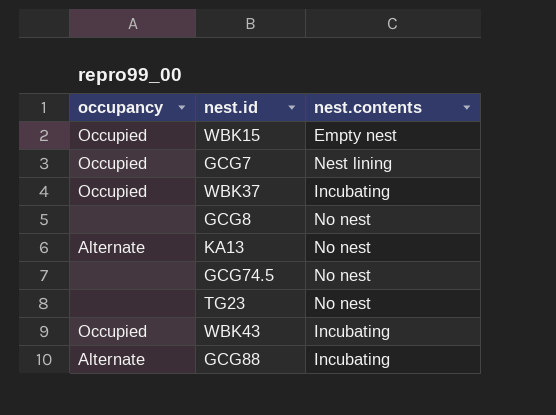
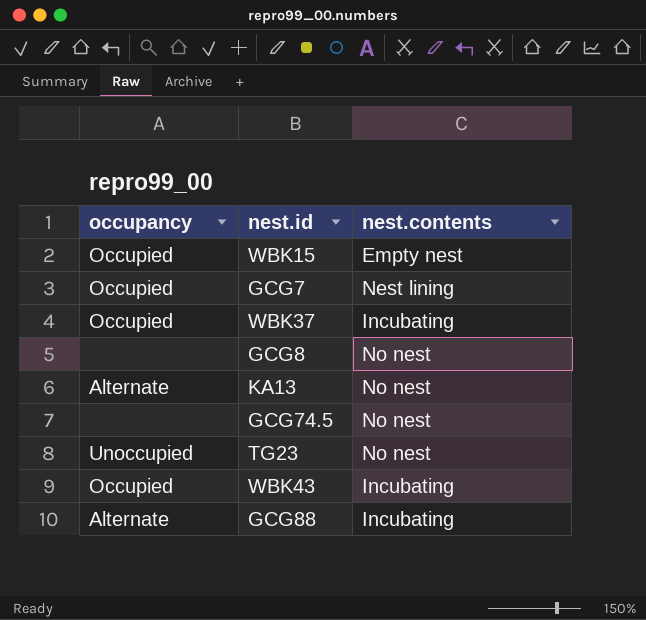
TG23 | occupancy: none -> Unoccupied

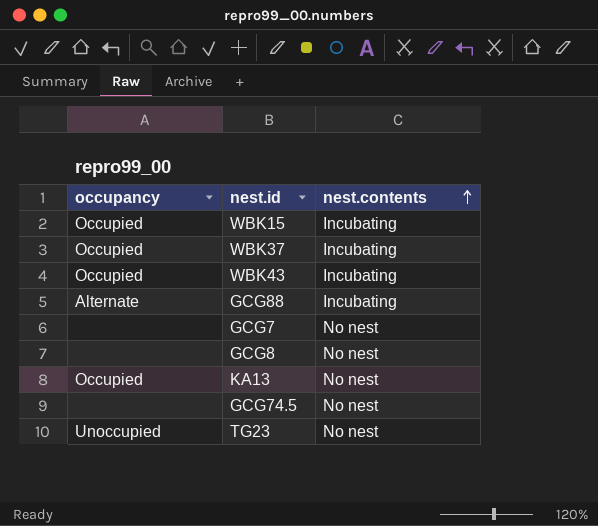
row order: none -> nest.contents ascending
WBK15 | nest.contents: Empty nest -> Incubating
GCG7 | occupancy: Occupied -> none
GCG7 | nest.contents: Nest lining -> No nest
KA13 | occupancy: Alternate -> Occupied

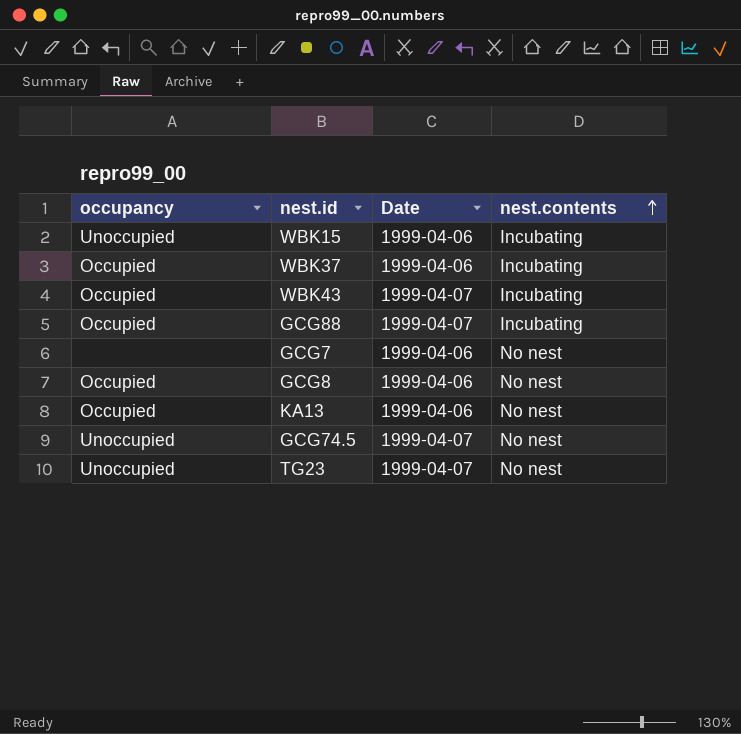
column Date | position: none -> 3
WBK15 | occupancy: Occupied -> Unoccupied
GCG88 | occupancy: Alternate -> Occupied
GCG8 | occupancy: none -> Occupied
GCG74.5 | occupancy: none -> Unoccupied

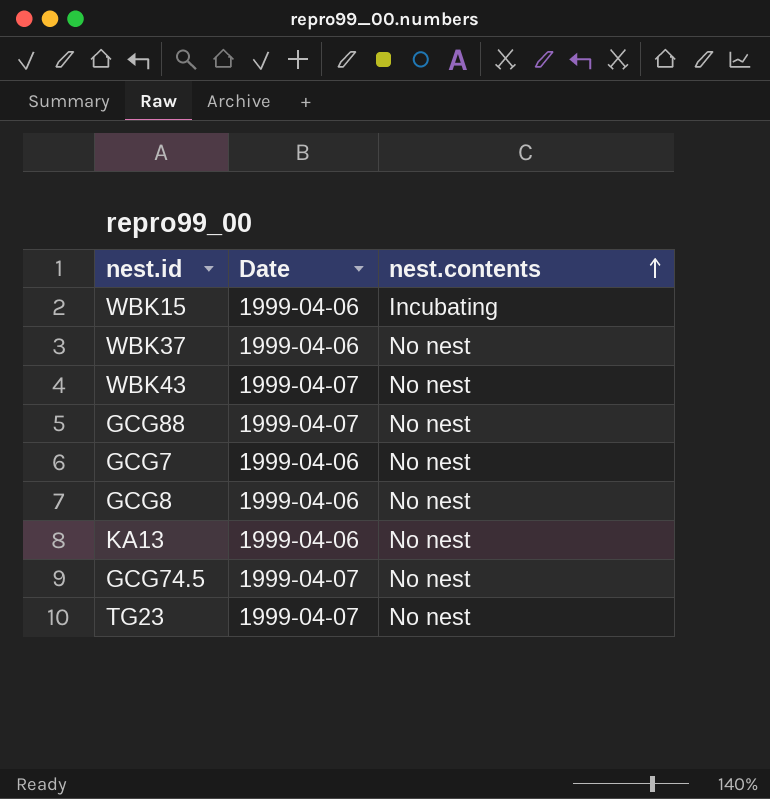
column occupancy | position: 1 -> none
WBK37 | nest.contents: Incubating -> No nest
WBK43 | nest.contents: Incubating -> No nest
GCG88 | nest.contents: Incubating -> No nest

